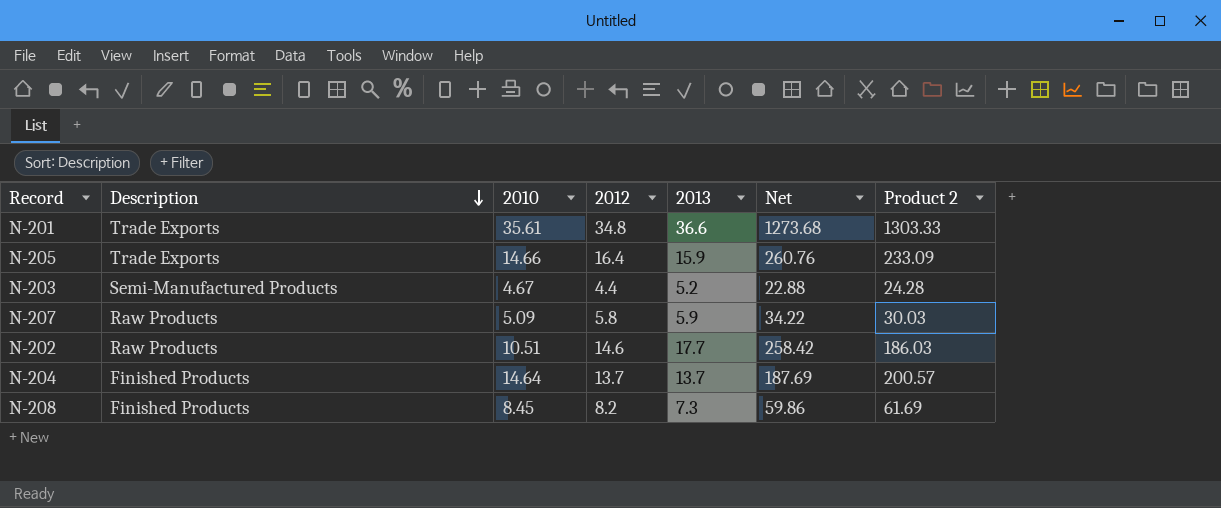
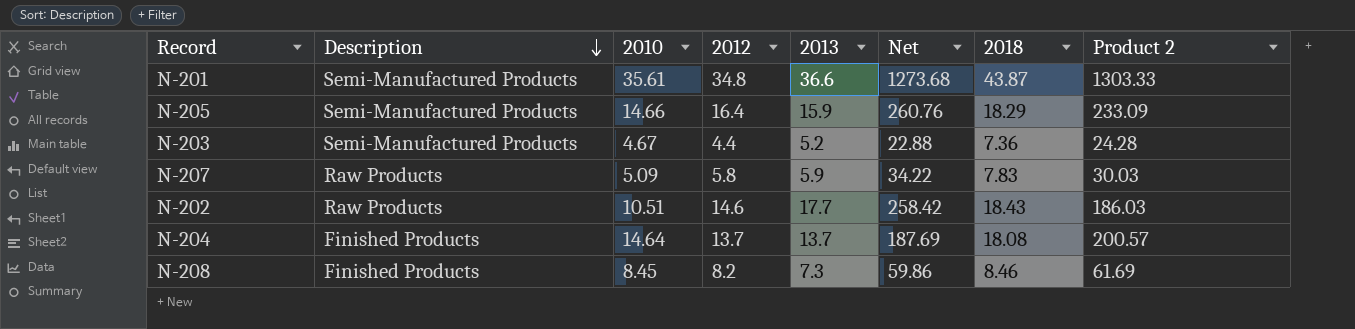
column 2018 | position: none -> 7
N-201 | Description: Trade Exports -> Semi-Manufactured Products
N-205 | Description: Trade Exports -> Semi-Manufactured Products

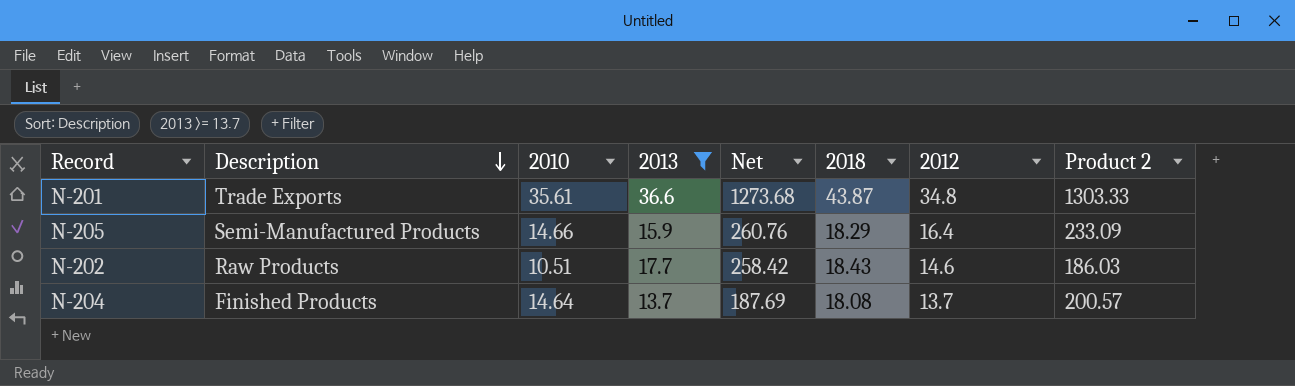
filter: none -> 2013 >= 13.7
column 2012 | position: 4 -> 7
N-201 | Description: Semi-Manufactured Products -> Trade Exports

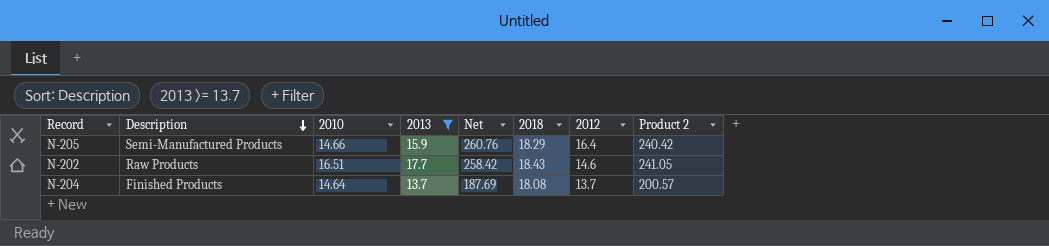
column Product 2 | formula: [2010] * [2013] -> [2010] * [2012]
row N-201: Trade Exports | 35.61 | 36.6 | 1273.68 | 43.87 | 34.8 | 1303.33 -> none
N-202 | 2010: 10.51 -> 16.51

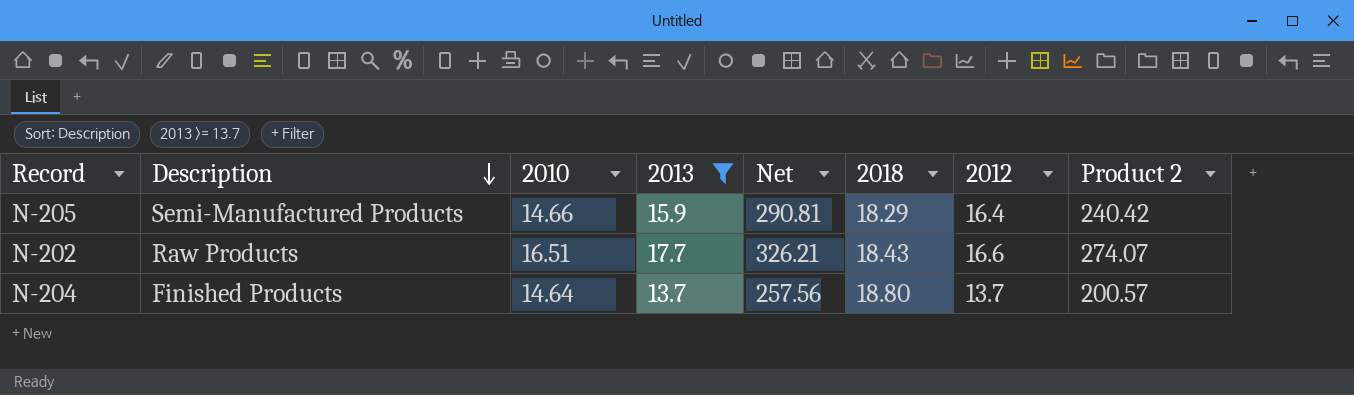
column Net | formula: [2013] * [2012] -> [2013] * [2018]
N-202 | 2012: 14.6 -> 16.6
N-202 | Product 2: 241.05 -> 274.07
N-204 | 2018: 18.08 -> 18.80

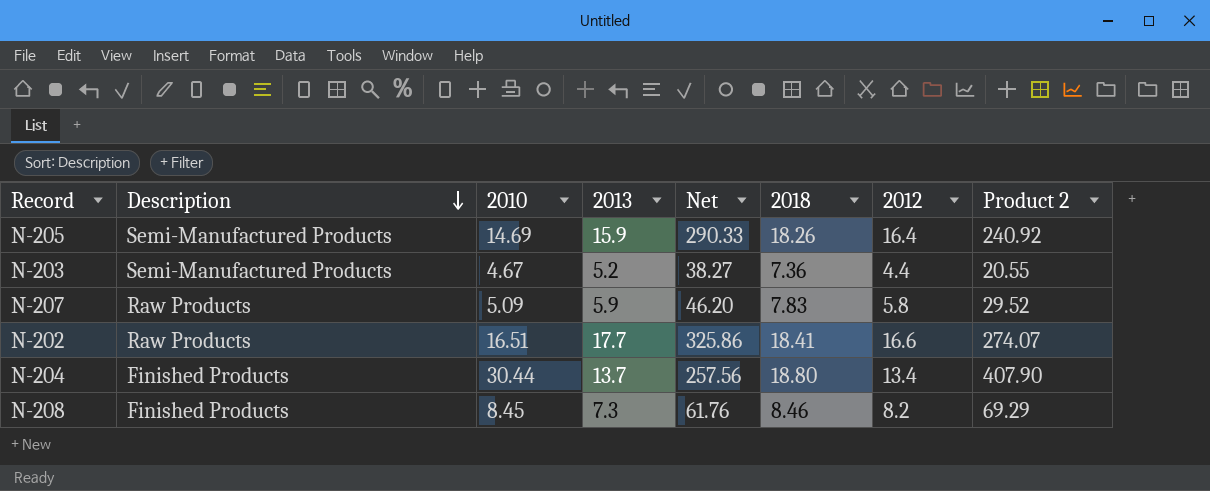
filter: 2013 >= 13.7 -> none
N-205 | 2010: 14.66 -> 14.69
N-205 | Net: 290.81 -> 290.33
N-205 | 2018: 18.29 -> 18.26
N-205 | Product 2: 240.42 -> 240.92
N-202 | Net: 326.21 -> 325.86
N-202 | 2018: 18.43 -> 18.41
N-204 | 2010: 14.64 -> 30.44
N-204 | 2012: 13.7 -> 13.4
N-204 | Product 2: 200.57 -> 407.90

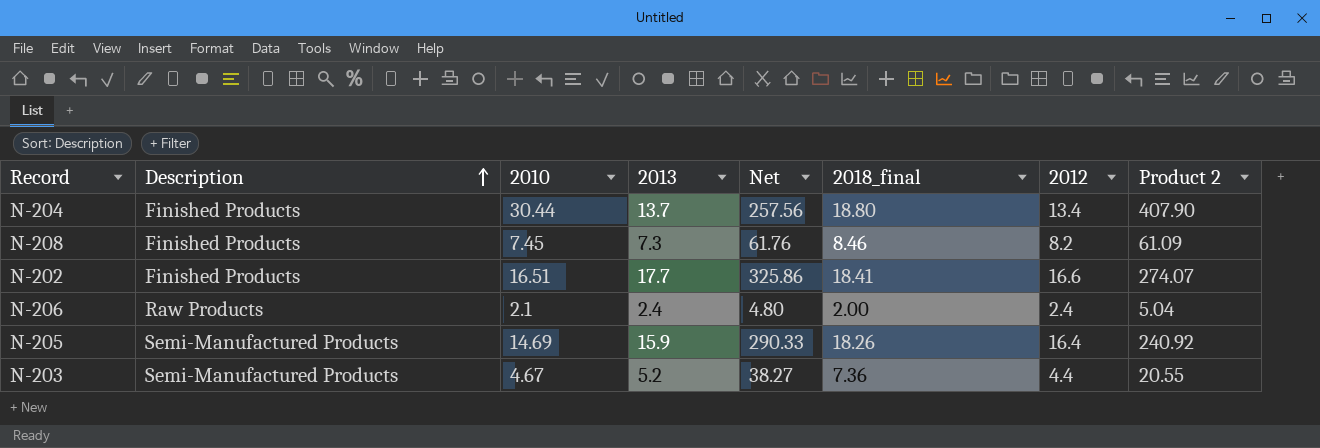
row order: Description descending -> Description ascending
column name: 2018 -> 2018_final
row N-207: Raw Products | 5.09 | 5.9 | 46.20 | 7.83 | 5.8 | 29.52 -> none
N-208 | 2010: 8.45 -> 7.45
N-208 | Product 2: 69.29 -> 61.09
N-202 | Description: Raw Products -> Finished Products
row N-206: none -> Raw Products | 2.1 | 2.4 | 4.80 | 2.00 | 2.4 | 5.04

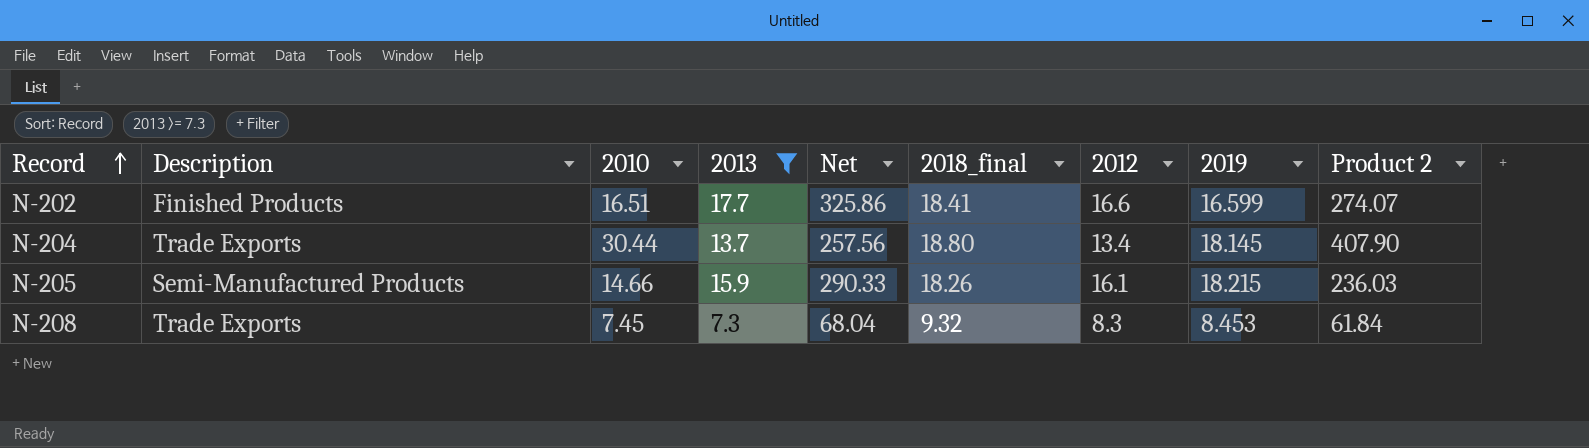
filter: none -> 2013 >= 7.3
row order: Description ascending -> Record ascending
column 2019 | position: none -> 8
N-204 | Description: Finished Products -> Trade Exports
N-205 | 2010: 14.69 -> 14.66
N-205 | 2012: 16.4 -> 16.1
N-205 | Product 2: 240.92 -> 236.03
N-208 | Description: Finished Products -> Trade Exports
N-208 | Net: 61.76 -> 68.04
N-208 | 2018_final: 8.46 -> 9.32
N-208 | 2012: 8.2 -> 8.3
N-208 | Product 2: 61.09 -> 61.84

